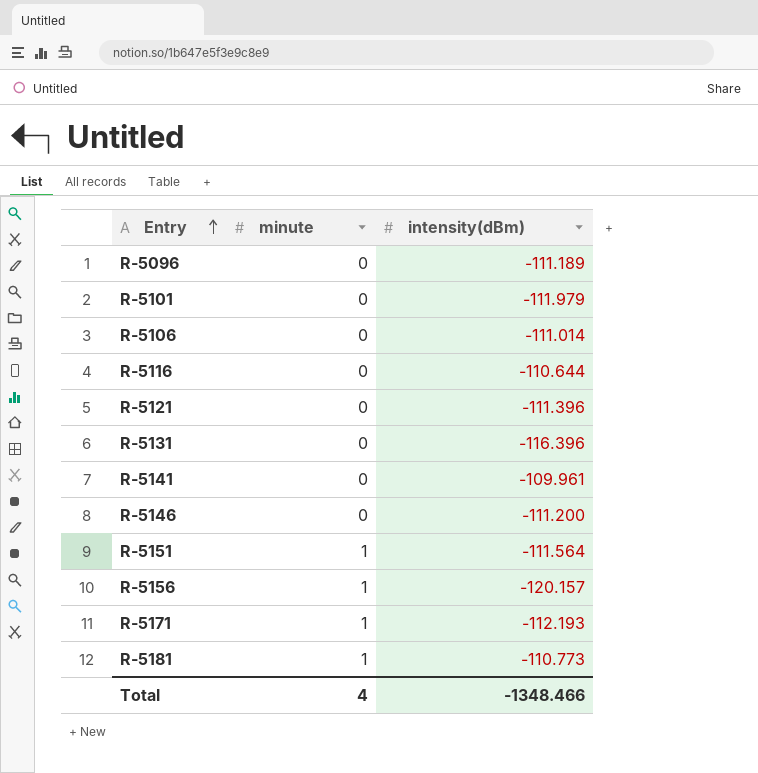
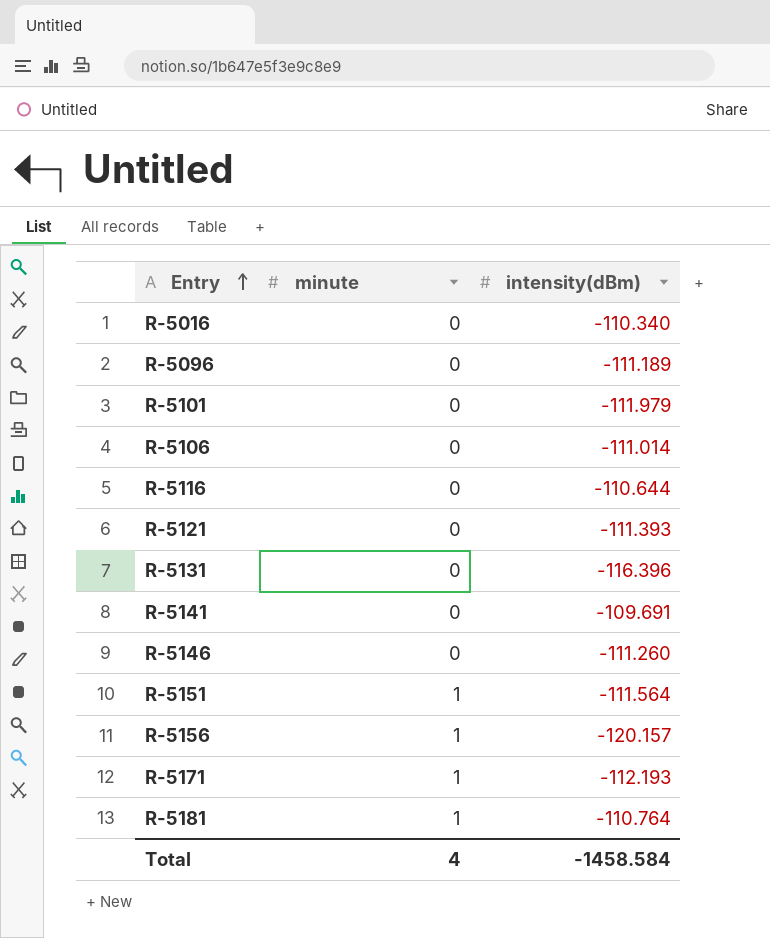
row R-5016: none -> 0 | -110.340
R-5121 | intensity(dBm): -111.396 -> -111.393
R-5141 | intensity(dBm): -109.961 -> -109.691
R-5146 | intensity(dBm): -111.200 -> -111.260
R-5181 | intensity(dBm): -110.773 -> -110.764
Total | intensity(dBm): -1348.466 -> -1458.584

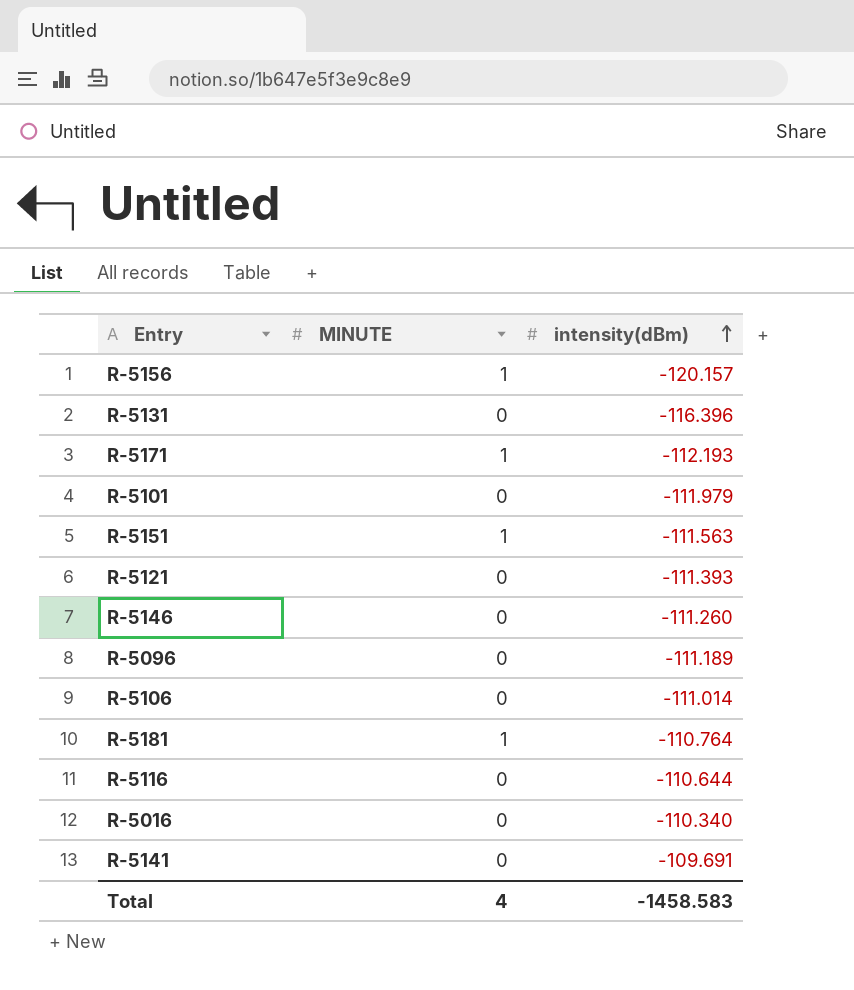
row order: Entry ascending -> intensity(dBm) ascending
column name: minute -> MINUTE
R-5151 | intensity(dBm): -111.564 -> -111.563
Total | intensity(dBm): -1458.584 -> -1458.583

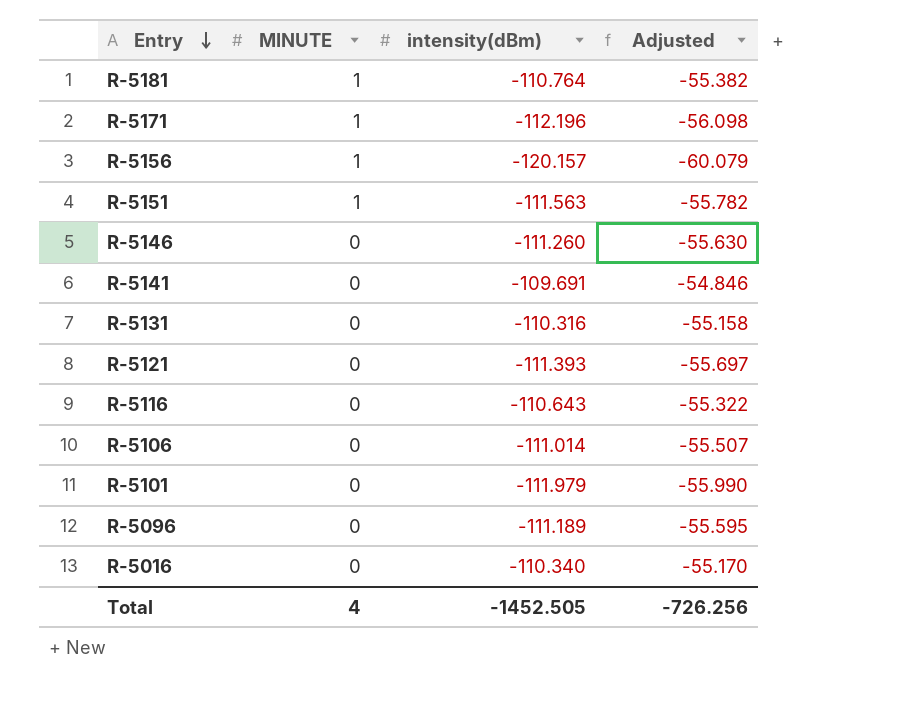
row order: intensity(dBm) ascending -> Entry descending
column Adjusted | formula: none -> [intensity(dBm)] * 0.5
R-5171 | intensity(dBm): -112.193 -> -112.196
R-5131 | intensity(dBm): -116.396 -> -110.316
R-5116 | intensity(dBm): -110.644 -> -110.643
Total | intensity(dBm): -1458.583 -> -1452.505

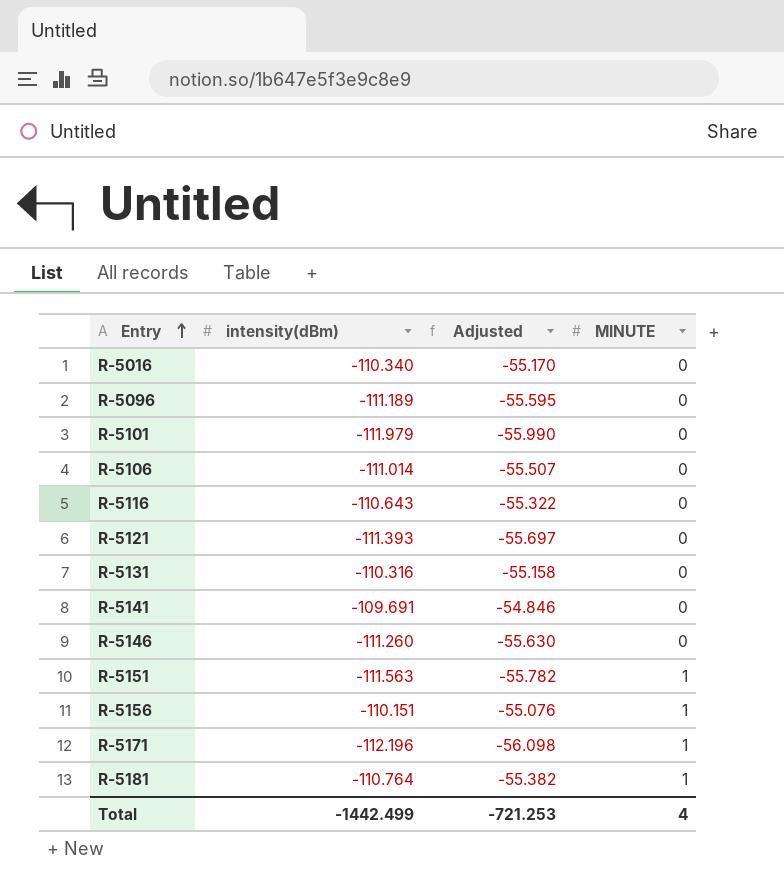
row order: Entry descending -> Entry ascending
column MINUTE | position: 2 -> 4
R-5156 | intensity(dBm): -120.157 -> -110.151
R-5156 | Adjusted: -60.079 -> -55.076
Total | intensity(dBm): -1452.505 -> -1442.499
Total | Adjusted: -726.256 -> -721.253

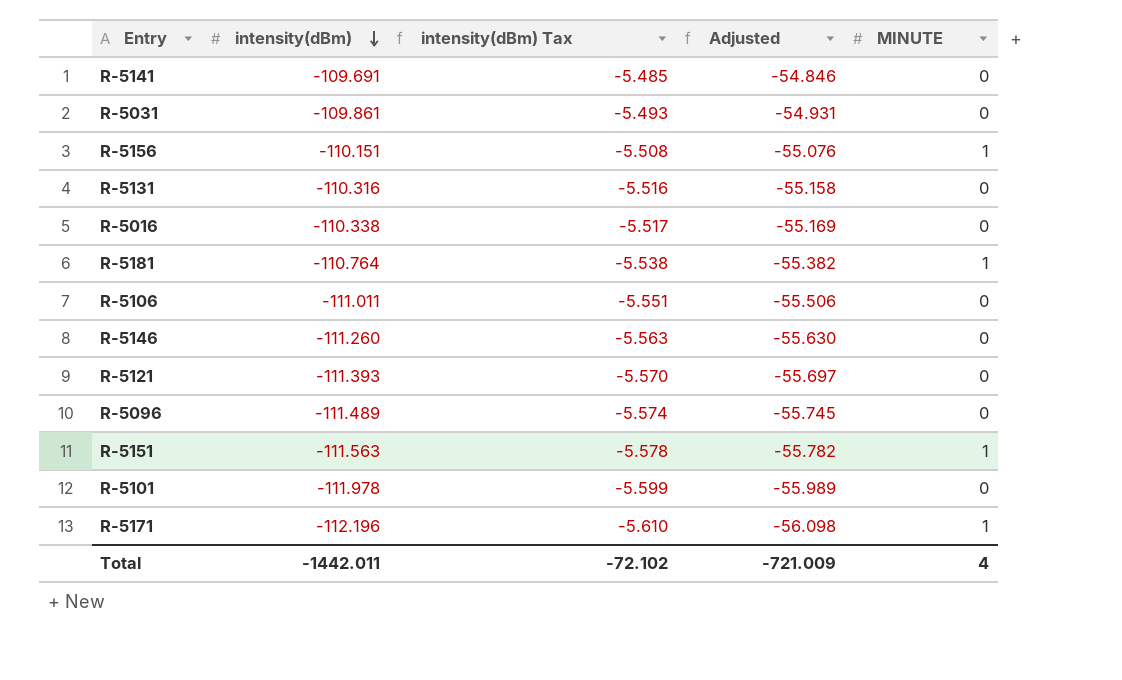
row order: Entry ascending -> intensity(dBm) descending
column intensity(dBm) Tax | formula: none -> [intensity(dBm)] * 0.05
row R-5116: -110.643 | -55.322 | 0 -> none
row R-5031: none -> -109.861 | -5.493 | -54.931 | 0
R-5016 | intensity(dBm): -110.340 -> -110.338
R-5016 | Adjusted: -55.170 -> -55.169
R-5106 | intensity(dBm): -111.014 -> -111.011
R-5106 | Adjusted: -55.507 -> -55.506
R-5096 | intensity(dBm): -111.189 -> -111.489
R-5096 | Adjusted: -55.595 -> -55.745
R-5101 | intensity(dBm): -111.979 -> -111.978
R-5101 | Adjusted: -55.990 -> -55.989
Total | intensity(dBm): -1442.499 -> -1442.011
Total | Adjusted: -721.253 -> -721.009

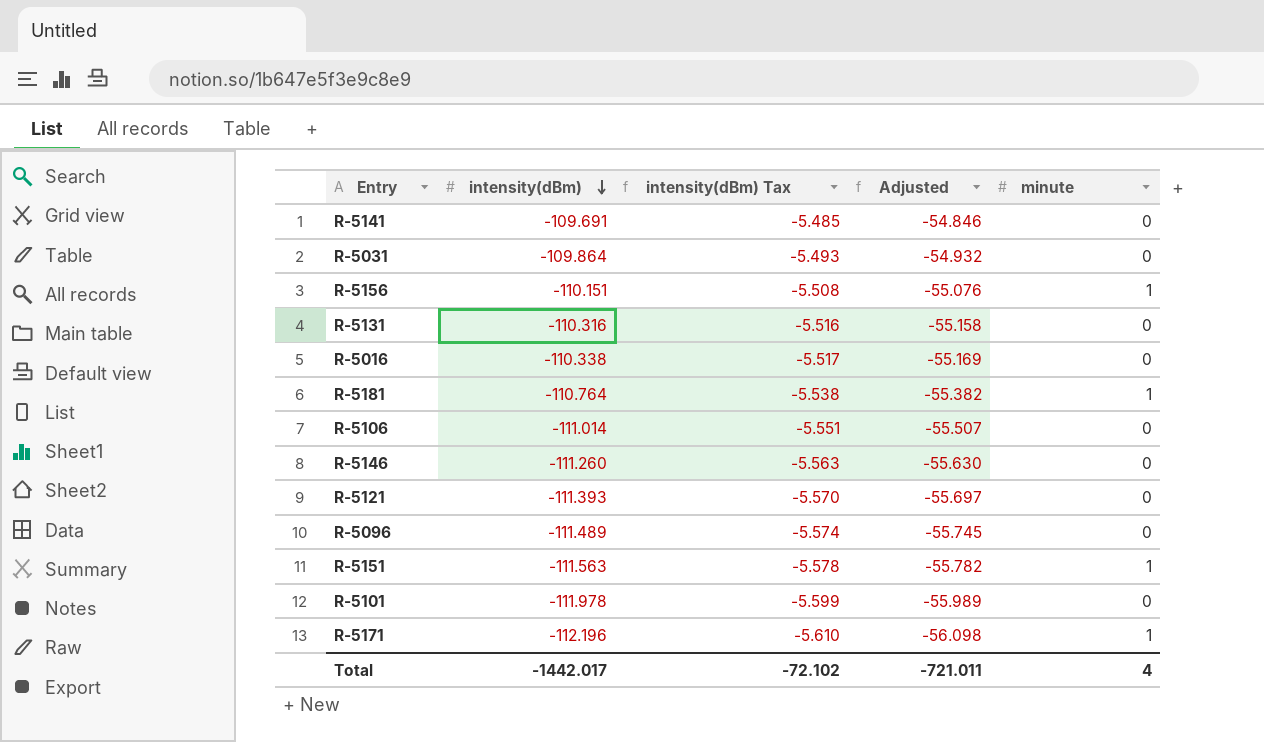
column name: MINUTE -> minute
R-5031 | intensity(dBm): -109.861 -> -109.864
R-5031 | Adjusted: -54.931 -> -54.932
R-5106 | intensity(dBm): -111.011 -> -111.014
R-5106 | Adjusted: -55.506 -> -55.507
Total | intensity(dBm): -1442.011 -> -1442.017
Total | Adjusted: -721.009 -> -721.011

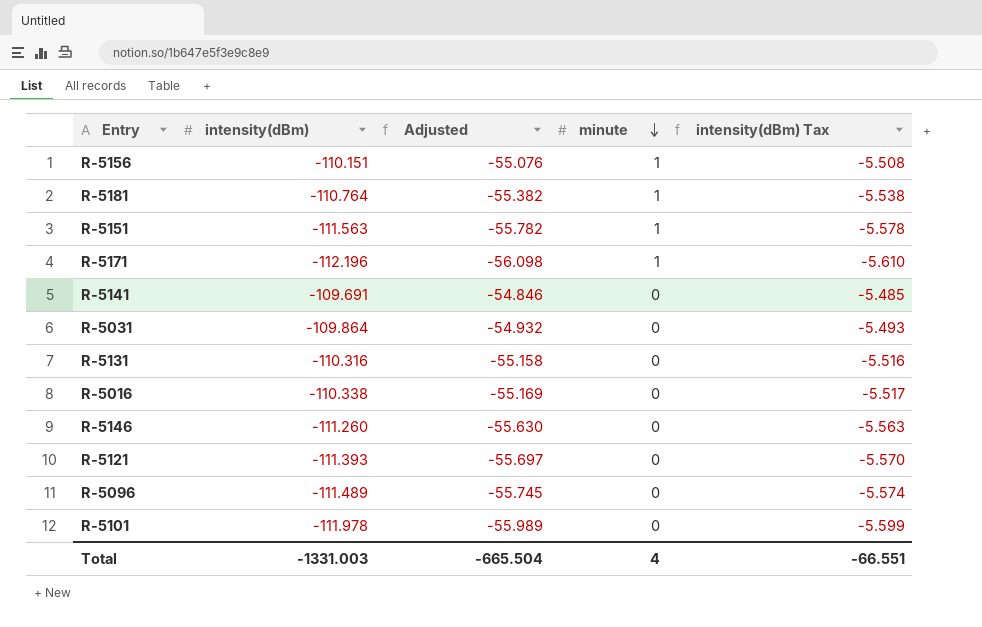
row order: intensity(dBm) descending -> minute descending
column intensity(dBm) Tax | position: 3 -> 5
row R-5106: -111.014 | -5.551 | -55.507 | 0 -> none
Total | intensity(dBm): -1442.017 -> -1331.003
Total | Adjusted: -721.011 -> -665.504
Total | intensity(dBm) Tax: -72.102 -> -66.551

